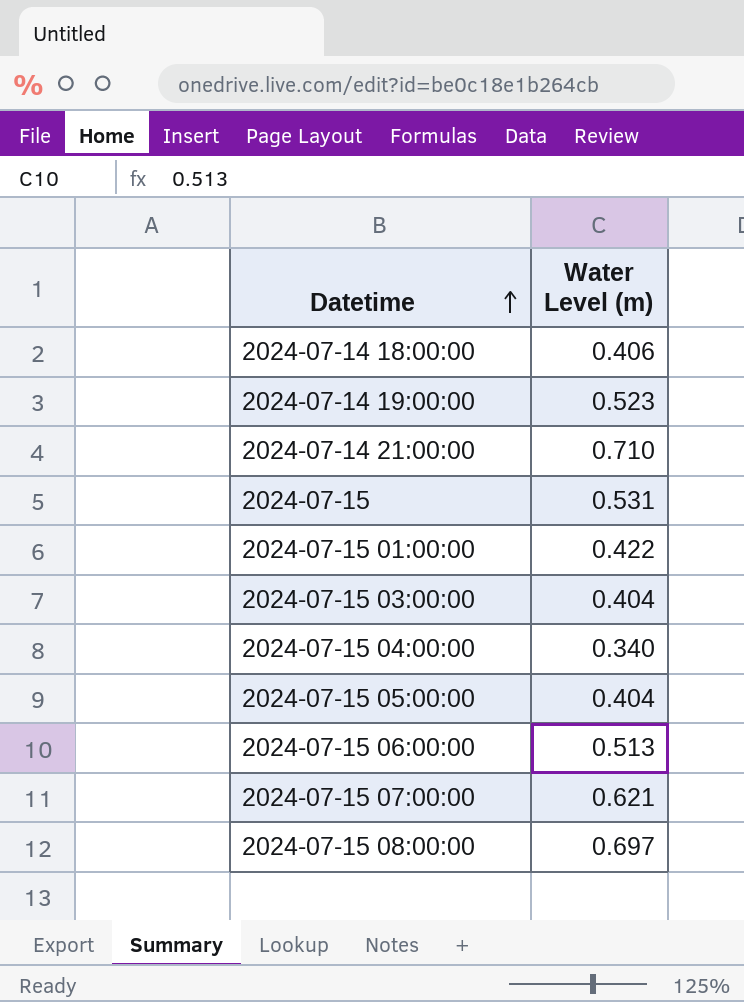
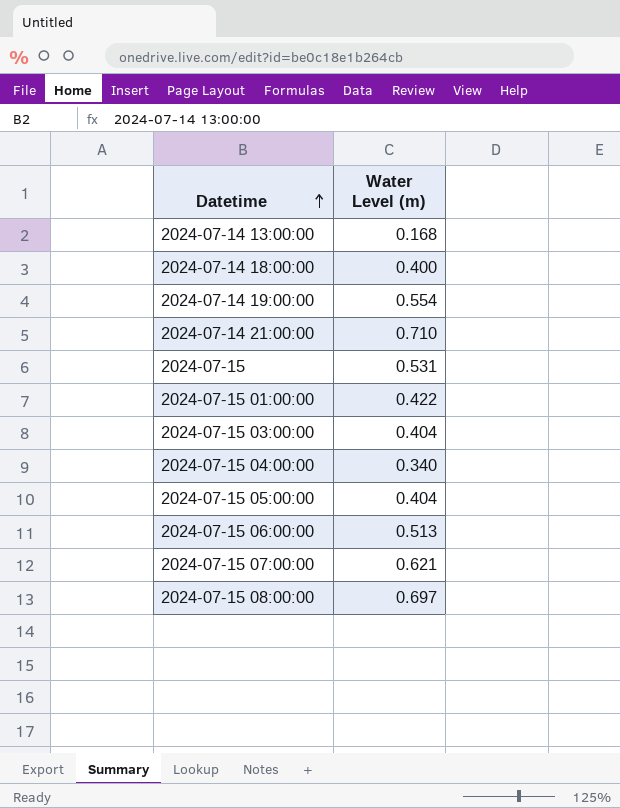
row 2024-07-14 13:00:00: none -> 0.168
2024-07-14 18:00:00 | Water Level (m): 0.406 -> 0.400
2024-07-14 19:00:00 | Water Level (m): 0.523 -> 0.554

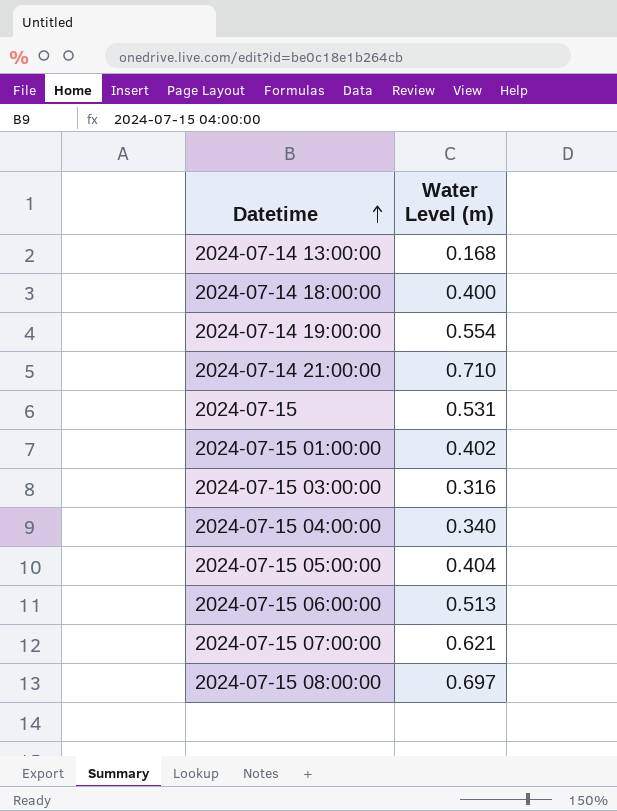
2024-07-15 01:00:00 | Water Level (m): 0.422 -> 0.402
2024-07-15 03:00:00 | Water Level (m): 0.404 -> 0.316

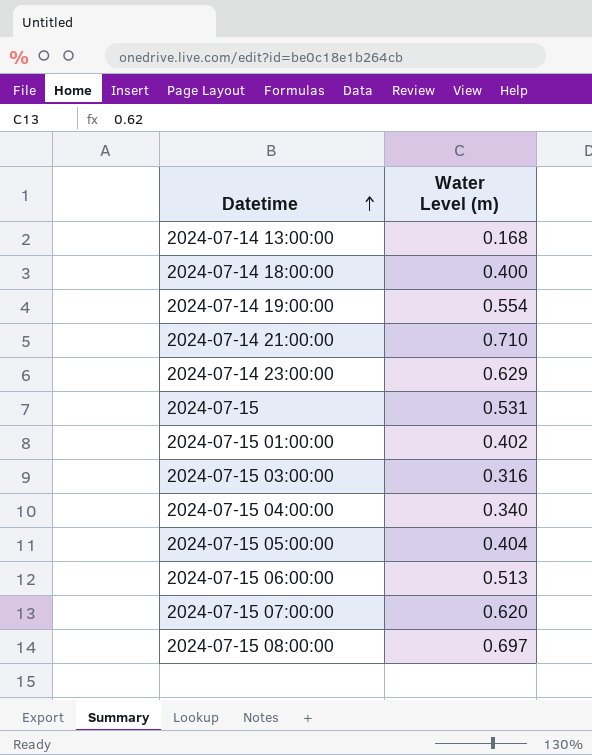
row 2024-07-14 23:00:00: none -> 0.629
2024-07-15 07:00:00 | Water Level (m): 0.621 -> 0.620

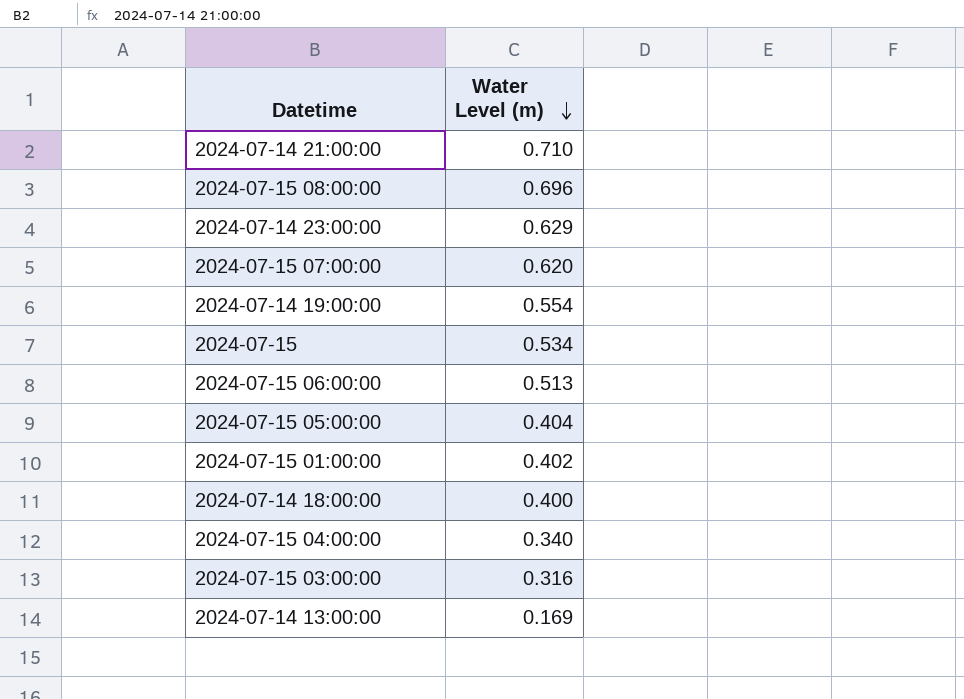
row order: Datetime ascending -> Water Level (m) descending
2024-07-15 08:00:00 | Water Level (m): 0.697 -> 0.696
2024-07-15 | Water Level (m): 0.531 -> 0.534
2024-07-14 13:00:00 | Water Level (m): 0.168 -> 0.169

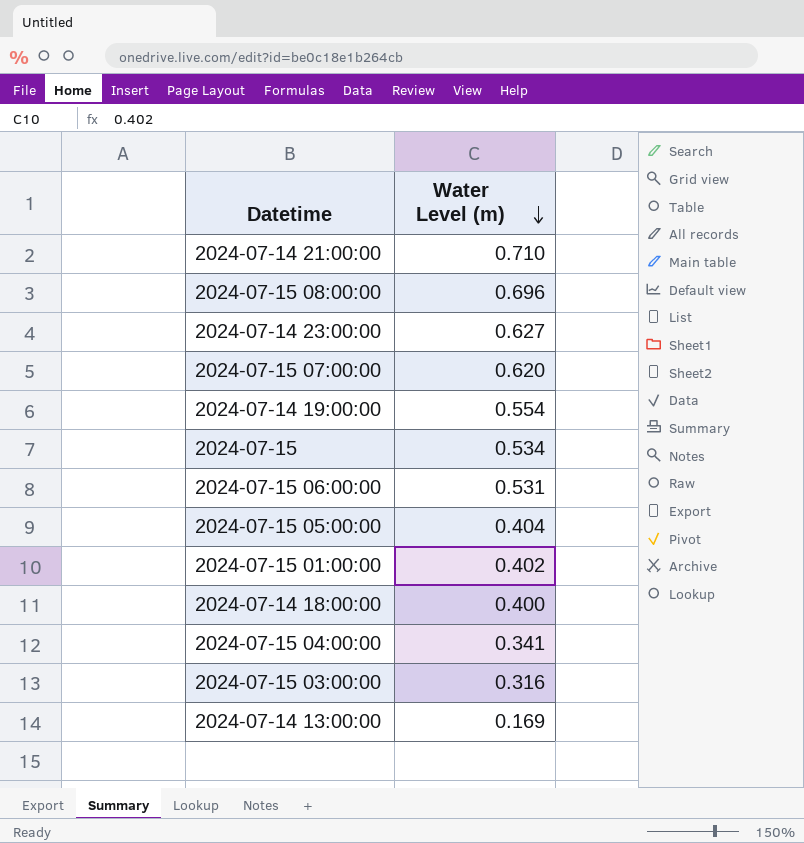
2024-07-14 23:00:00 | Water Level (m): 0.629 -> 0.627
2024-07-15 06:00:00 | Water Level (m): 0.513 -> 0.531
2024-07-15 04:00:00 | Water Level (m): 0.340 -> 0.341

